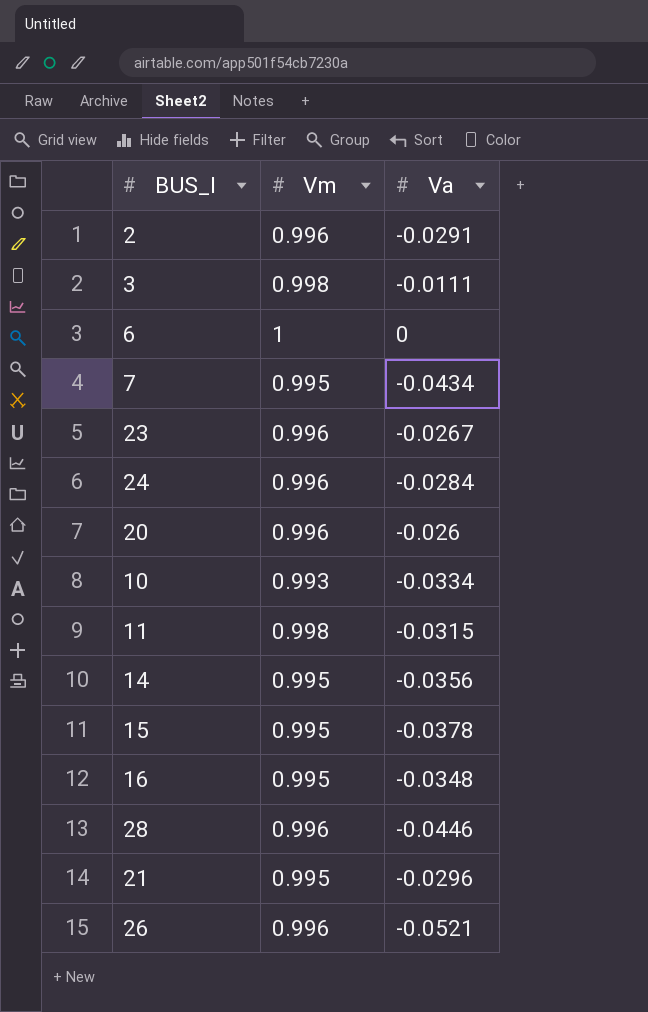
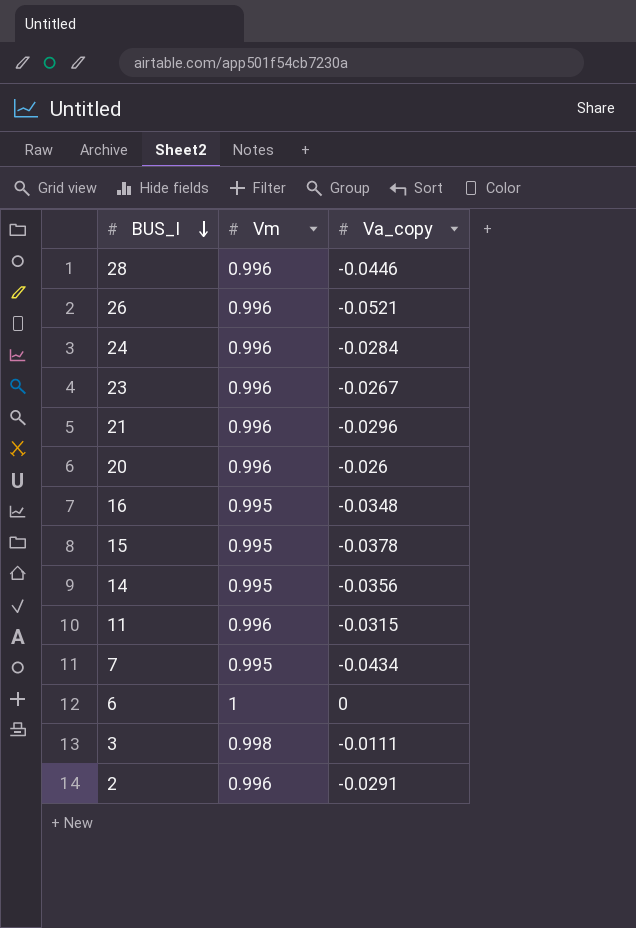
row order: none -> BUS_I descending
column name: Va -> Va_copy
row 10: 0.993 | -0.0334 -> none
21 | Vm: 0.995 -> 0.996
11 | Vm: 0.998 -> 0.996

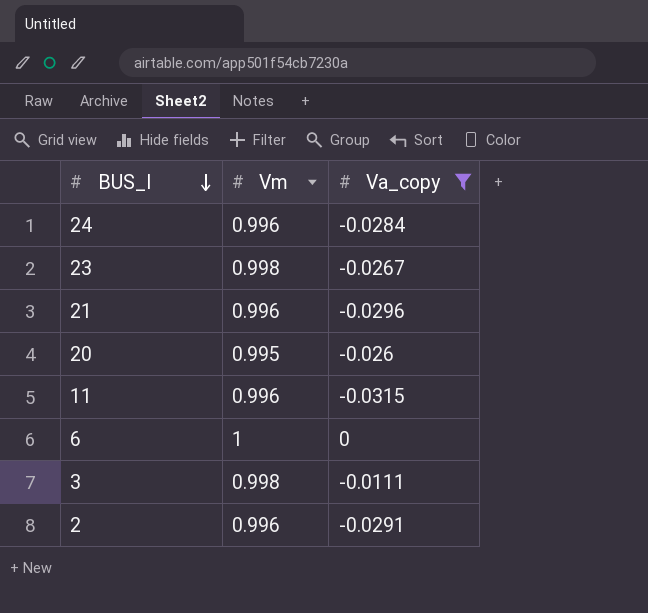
filter: none -> Va_copy >= -0.0315
23 | Vm: 0.996 -> 0.998
20 | Vm: 0.996 -> 0.995

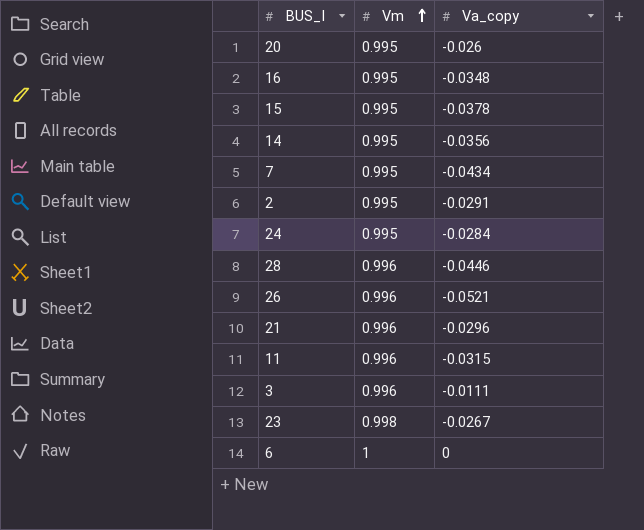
filter: Va_copy >= -0.0315 -> none
row order: BUS_I descending -> Vm ascending
2 | Vm: 0.996 -> 0.995
24 | Vm: 0.996 -> 0.995
3 | Vm: 0.998 -> 0.996

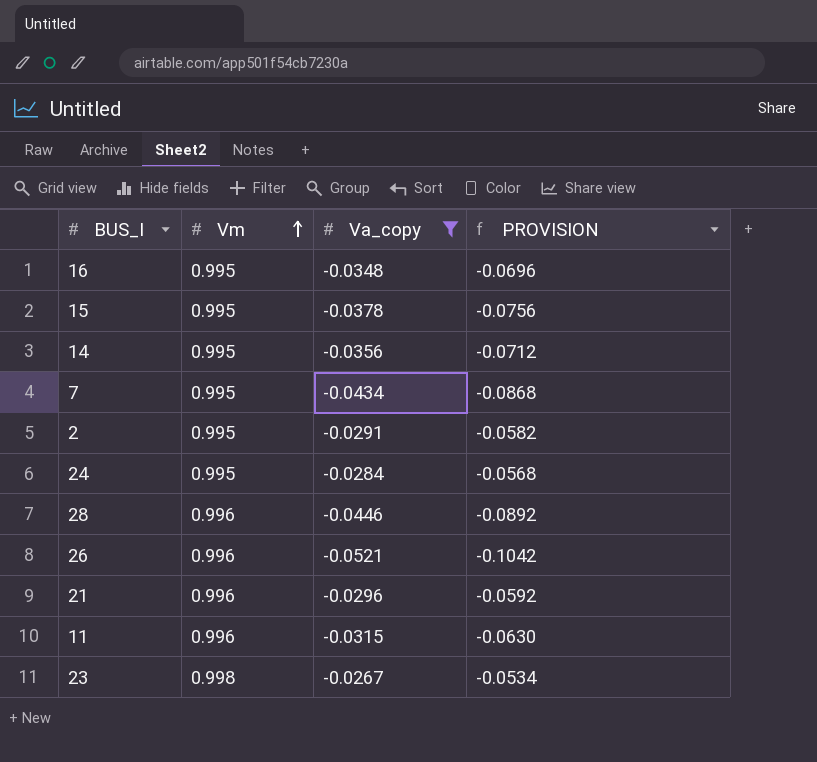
filter: none -> Va_copy <= -0.0267
column PROVISION | formula: none -> [Va_copy] * 2

